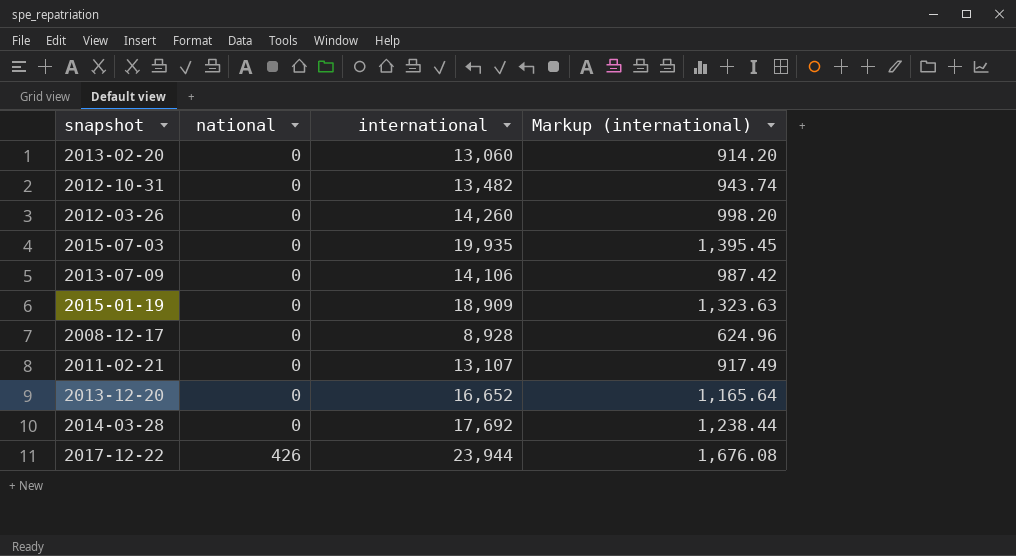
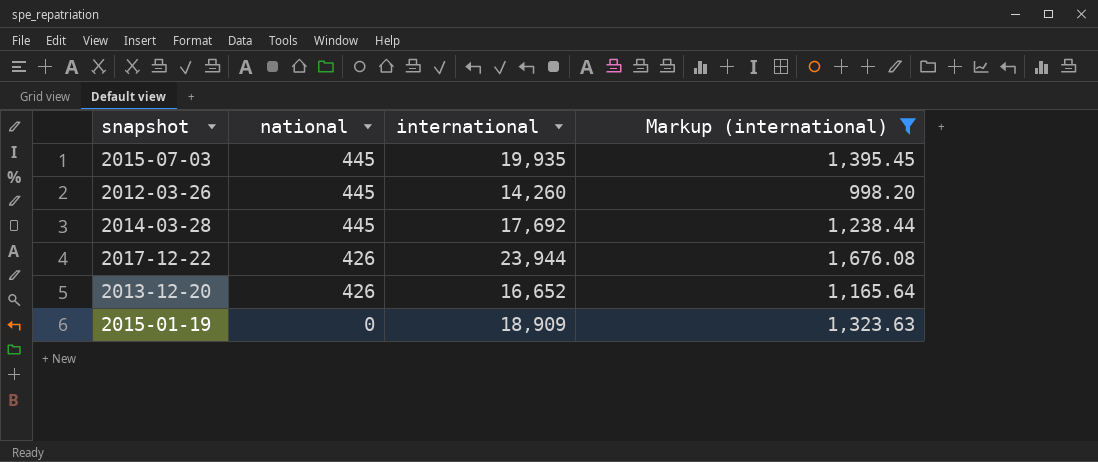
filter: none -> Markup (international) >= 998.20
row order: national ascending -> national descending
2015-07-03 | national: 0 -> 445
2012-03-26 | national: 0 -> 445
2014-03-28 | national: 0 -> 445
2013-12-20 | national: 0 -> 426

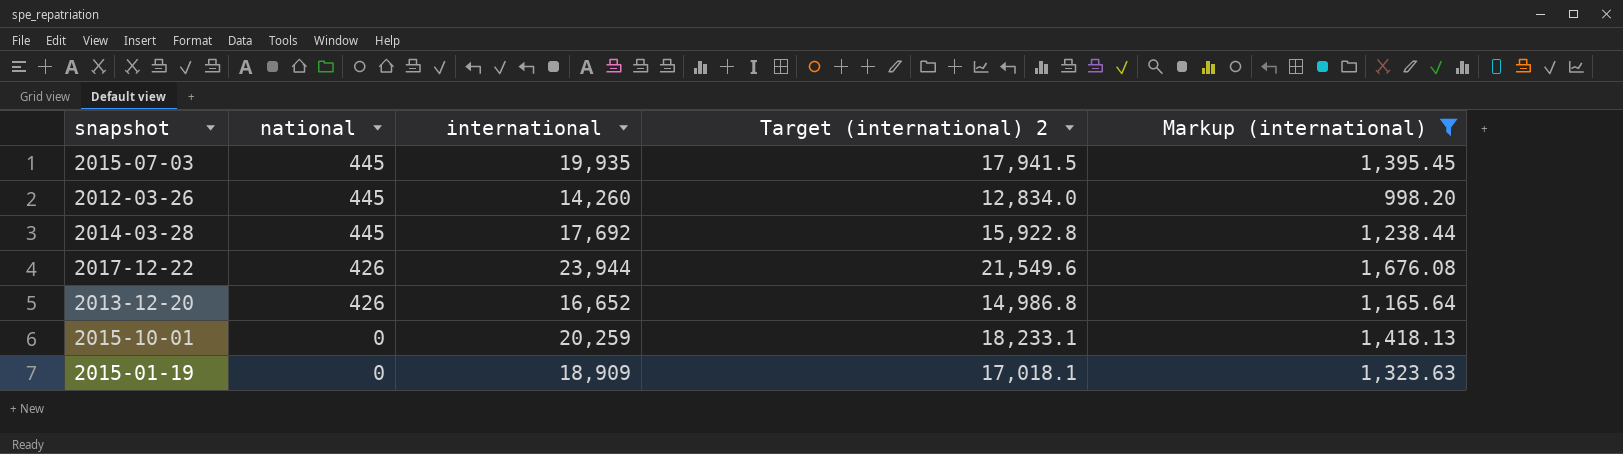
column Target (international) 2 | formula: none -> [international] * 0.9
row 2015-10-01: none -> 0 | 20,259 | 18,233.1 | 1,418.13

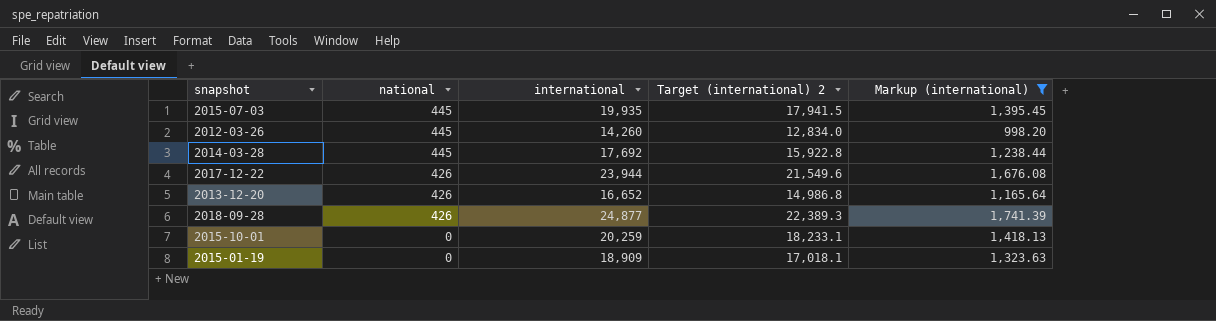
row 2018-09-28: none -> 426 | 24,877 | 22,389.3 | 1,741.39

